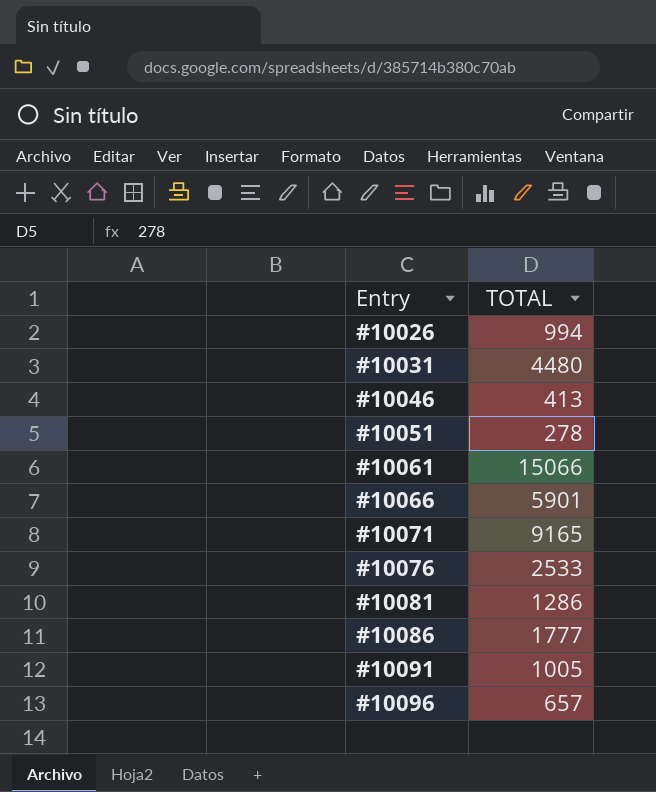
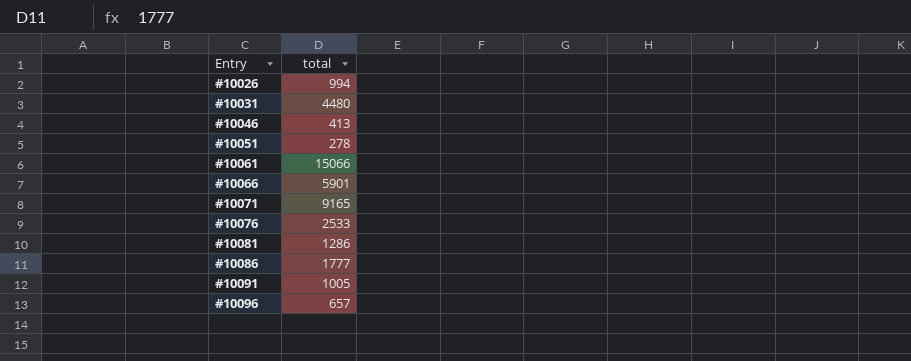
column name: TOTAL -> total

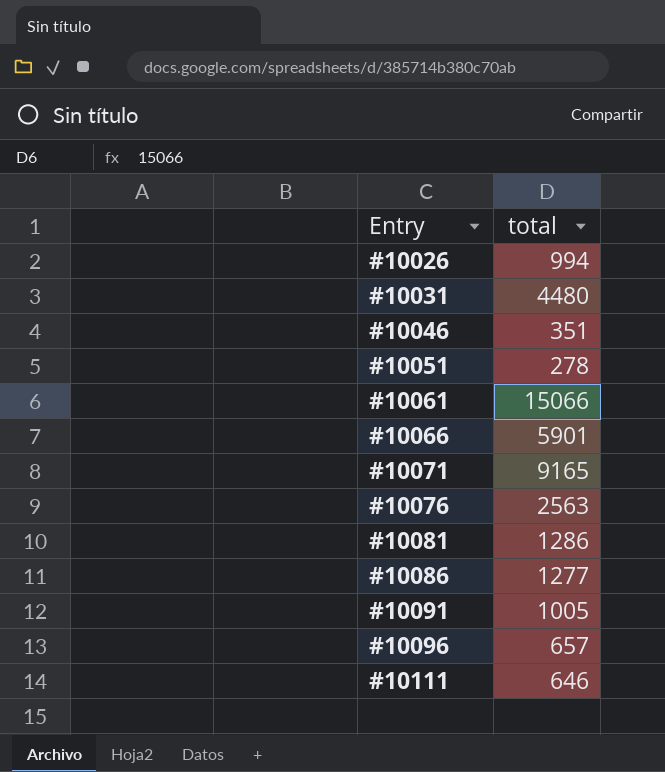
#10046 | total: 413 -> 351
#10076 | total: 2533 -> 2563
#10086 | total: 1777 -> 1277
row #10111: none -> 646

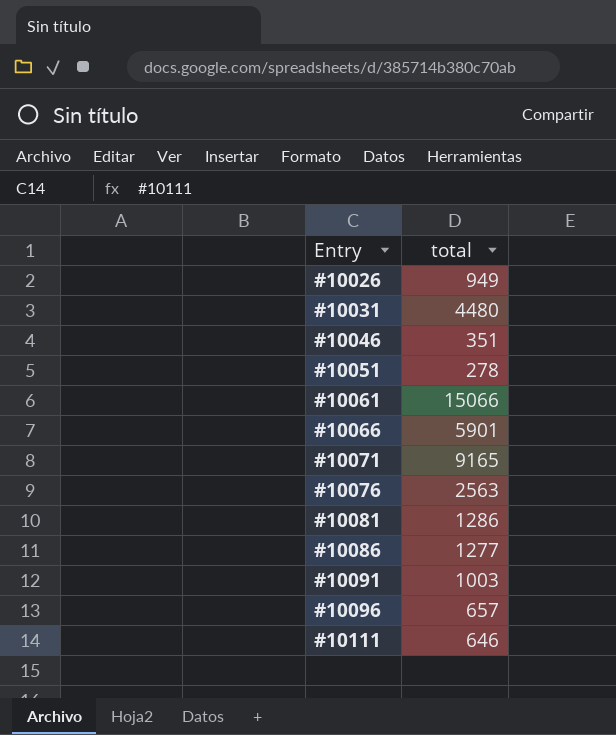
#10026 | total: 994 -> 949
#10091 | total: 1005 -> 1003

